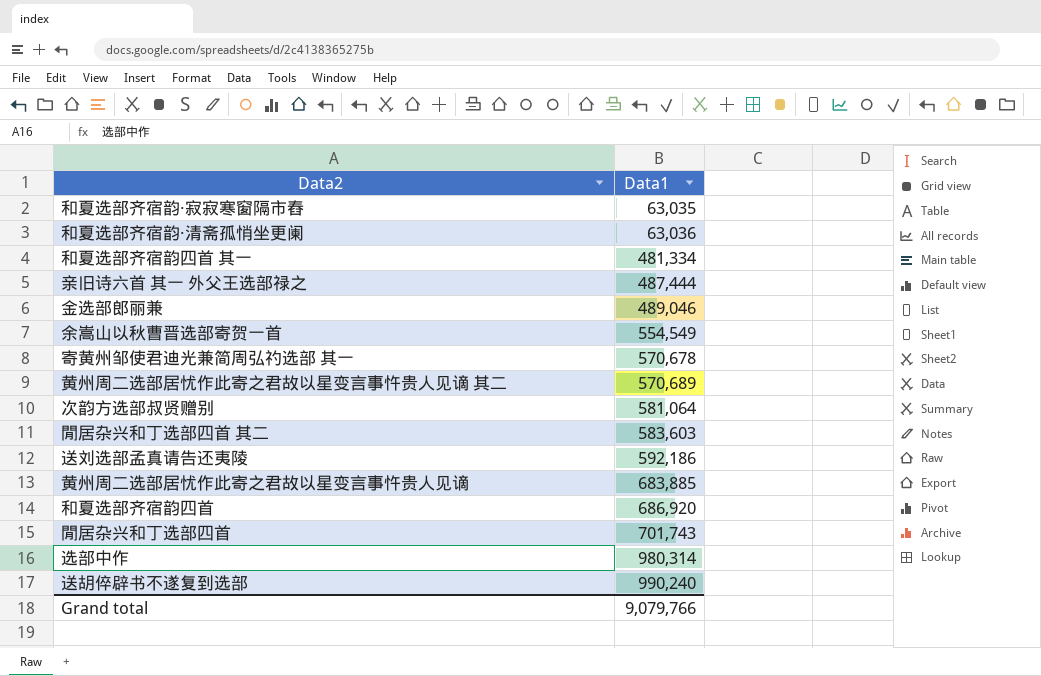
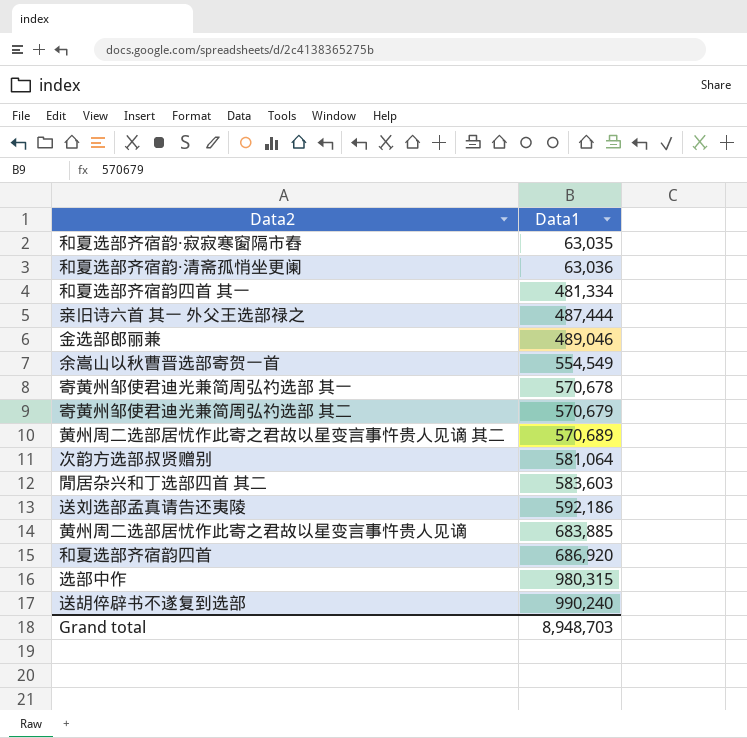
row 閒居杂兴和丁选部四首: 701,743 -> none
row 寄黄州邹使君迪光兼简周弘礿选部 其二: none -> 570,679
选部中作 | Data1: 980,314 -> 980,315
Grand total | Data1: 9,079,766 -> 8,948,703

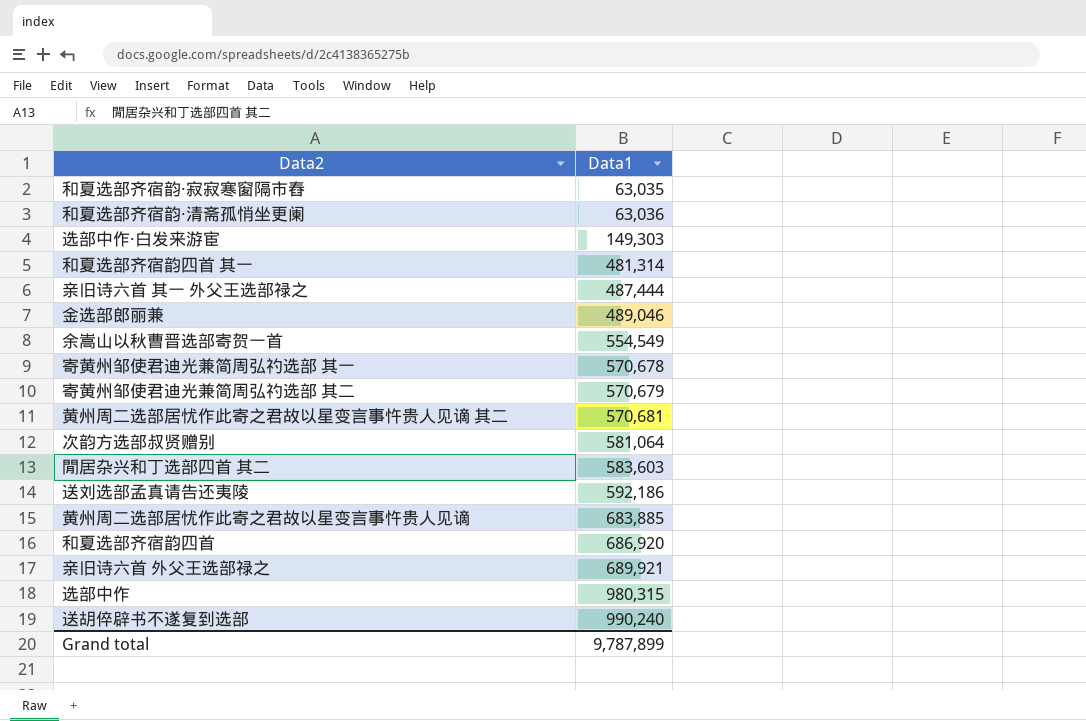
row 选部中作·白发来游宦: none -> 149,303
和夏选部齐宿韵四首 其一 | Data1: 481,334 -> 481,314
黄州周二选部居忧作此寄之君故以星变言事忤贵人见谪 其二 | Data1: 570,689 -> 570,681
row 亲旧诗六首 外父王选部禄之: none -> 689,921
Grand total | Data1: 8,948,703 -> 9,787,899

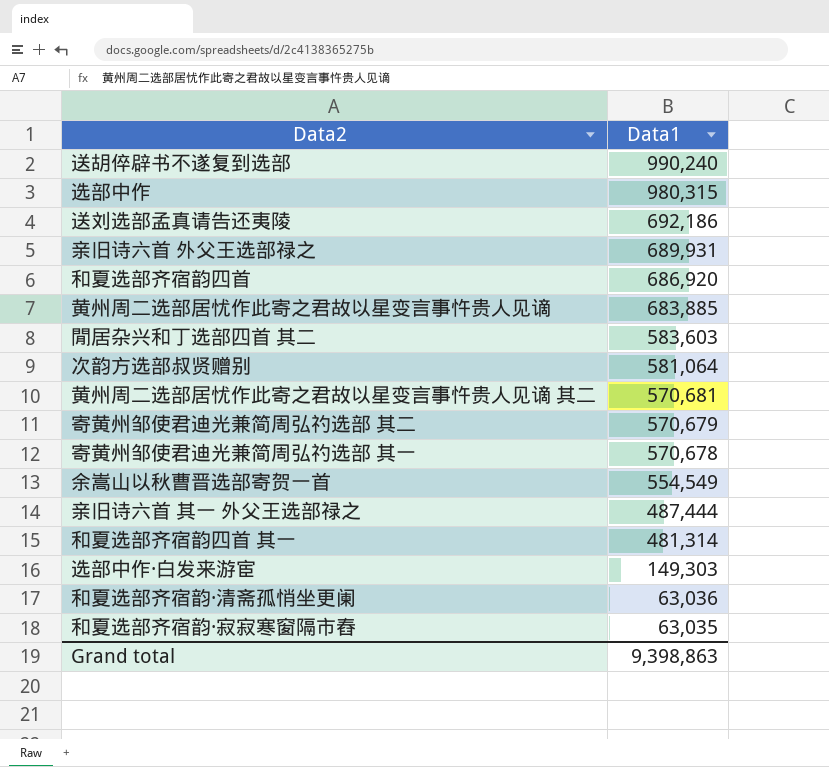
row order: Data1 ascending -> Data1 descending
row 金选部郎丽兼: 489,046 -> none
送刘选部孟真请告还夷陵 | Data1: 592,186 -> 692,186
亲旧诗六首 外父王选部禄之 | Data1: 689,921 -> 689,931
Grand total | Data1: 9,787,899 -> 9,398,863

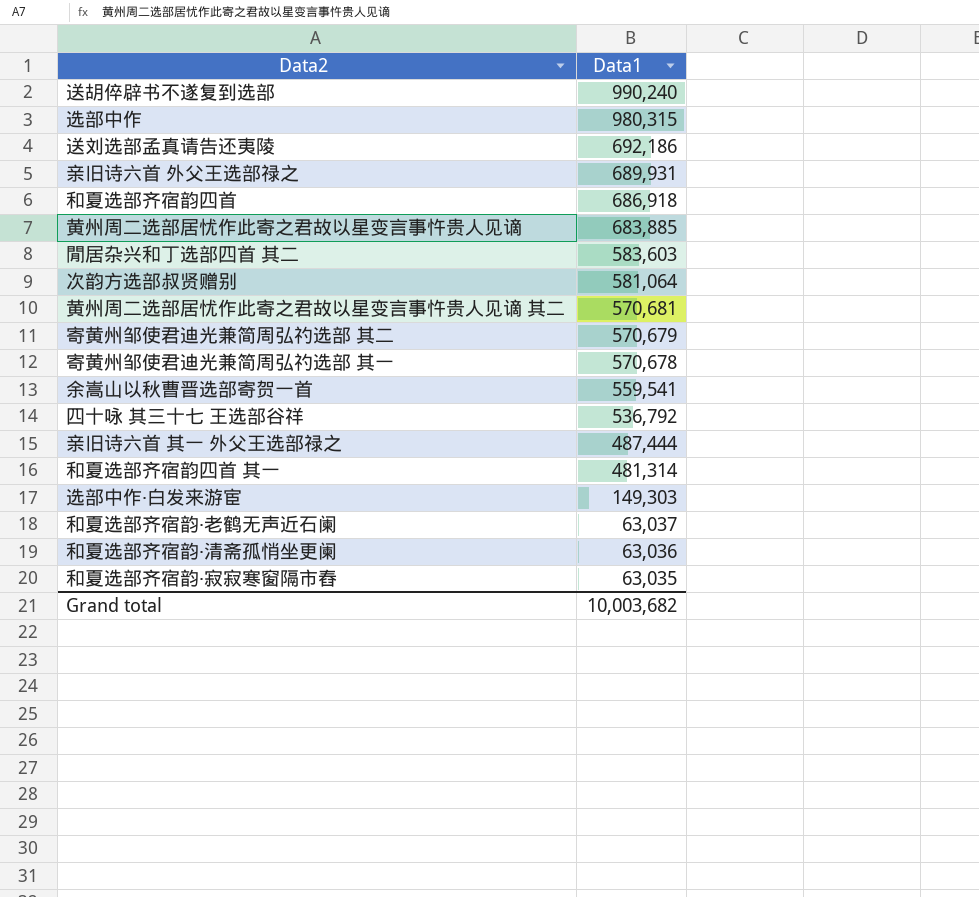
和夏选部齐宿韵四首 | Data1: 686,920 -> 686,918
余嵩山以秋曹晋选部寄贺一首 | Data1: 554,549 -> 559,541
row 四十咏 其三十七 王选部谷祥: none -> 536,792
row 和夏选部齐宿韵·老鹤无声近石阑: none -> 63,037
Grand total | Data1: 9,398,863 -> 10,003,682

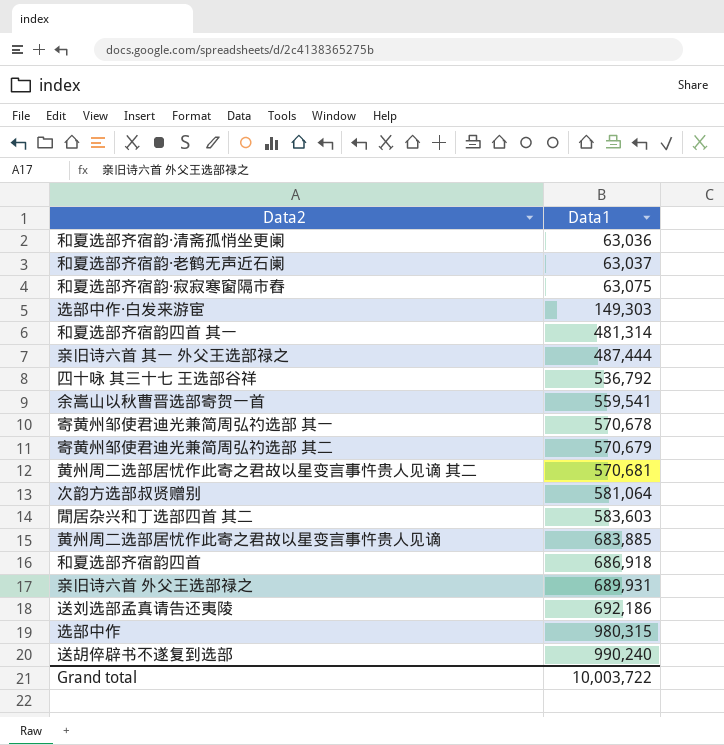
row order: Data1 descending -> Data1 ascending
和夏选部齐宿韵·寂寂寒窗隔市舂 | Data1: 63,035 -> 63,075
Grand total | Data1: 10,003,682 -> 10,003,722

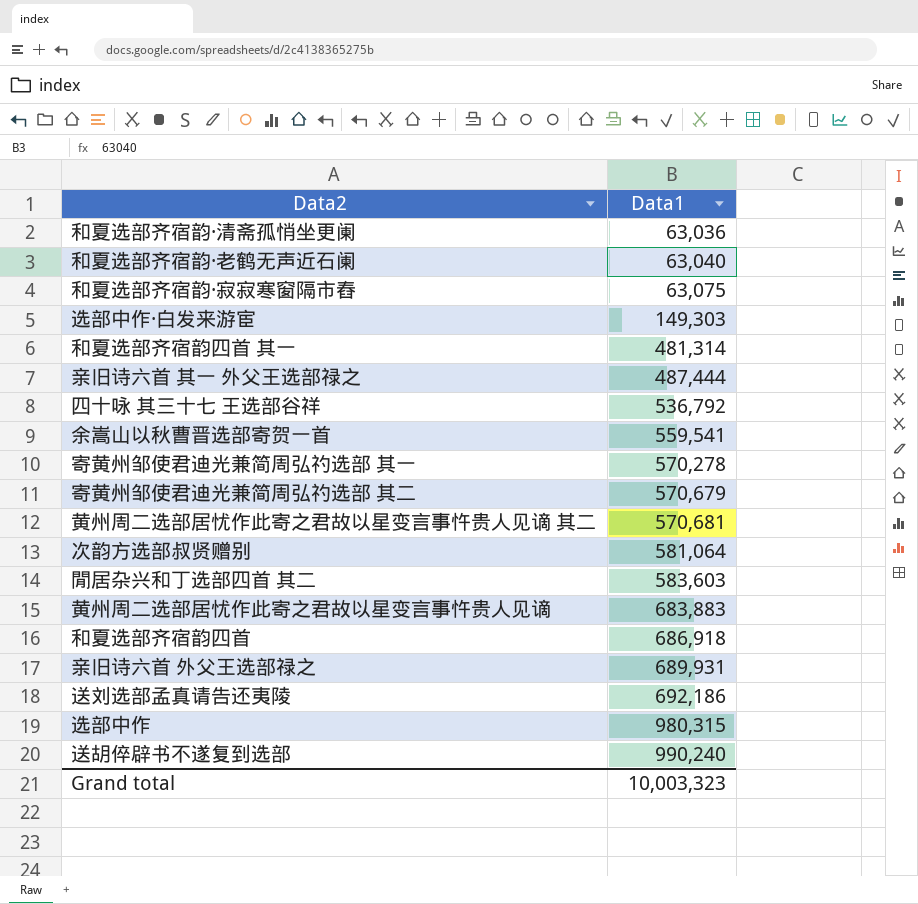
和夏选部齐宿韵·老鹤无声近石阑 | Data1: 63,037 -> 63,040
寄黄州邹使君迪光兼简周弘礿选部 其一 | Data1: 570,678 -> 570,278
黄州周二选部居忧作此寄之君故以星变言事忤贵人见谪 | Data1: 683,885 -> 683,883
Grand total | Data1: 10,003,722 -> 10,003,323

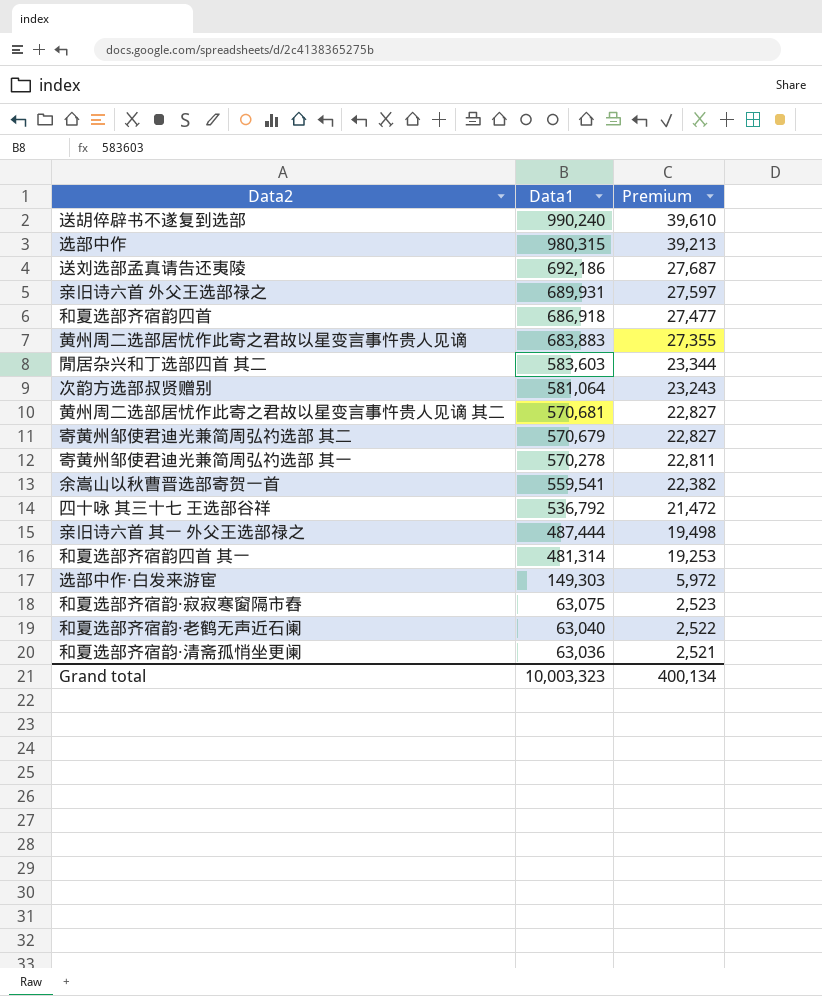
row order: Data1 ascending -> Data1 descending
column Premium | formula: none -> [Data1] * 0.04

